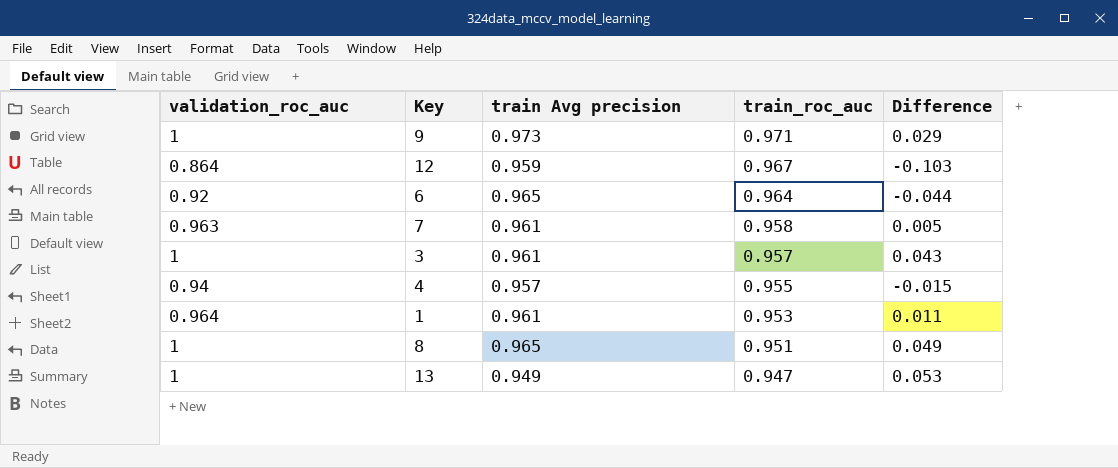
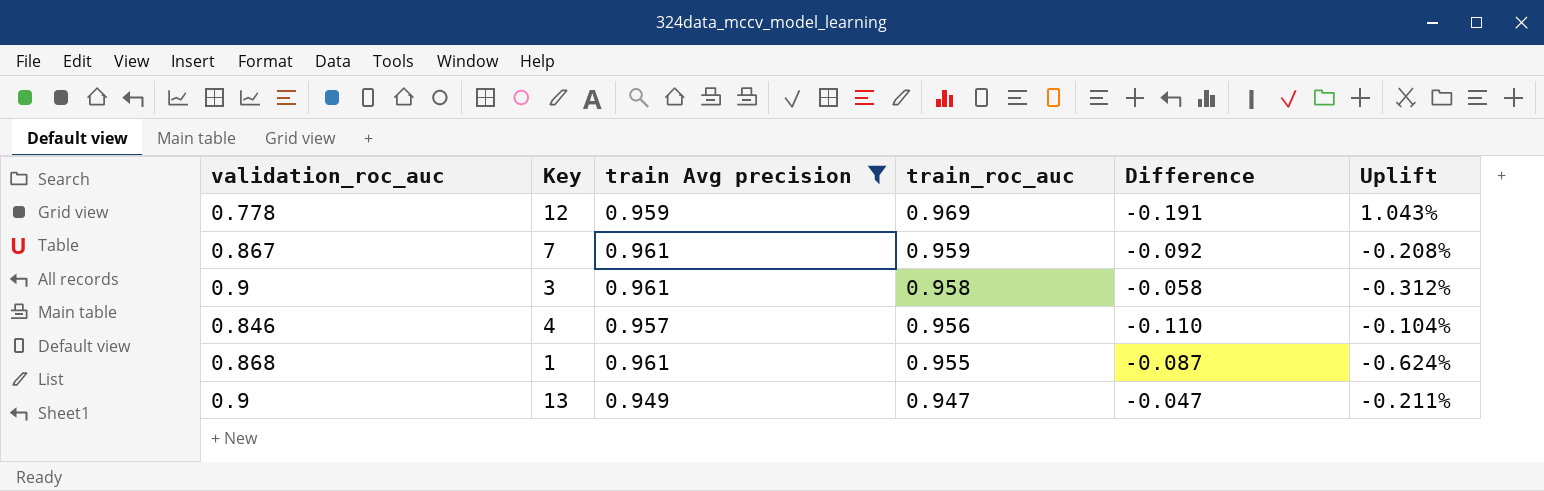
filter: none -> train Avg precision <= 0.961
column Uplift | formula: none -> ([train_roc_auc] - [train Avg precision]) / [train Avg precision]
12 | validation_roc_auc: 0.864 -> 0.778
12 | train_roc_auc: 0.967 -> 0.969
12 | Difference: -0.103 -> -0.191
7 | validation_roc_auc: 0.963 -> 0.867
7 | train_roc_auc: 0.958 -> 0.959
7 | Difference: 0.005 -> -0.092
3 | validation_roc_auc: 1 -> 0.9
3 | train_roc_auc: 0.957 -> 0.958
3 | Difference: 0.043 -> -0.058
4 | validation_roc_auc: 0.94 -> 0.846
4 | train_roc_auc: 0.955 -> 0.956
4 | Difference: -0.015 -> -0.110
1 | validation_roc_auc: 0.964 -> 0.868
1 | train_roc_auc: 0.953 -> 0.955
1 | Difference: 0.011 -> -0.087
13 | validation_roc_auc: 1 -> 0.9
13 | Difference: 0.053 -> -0.047

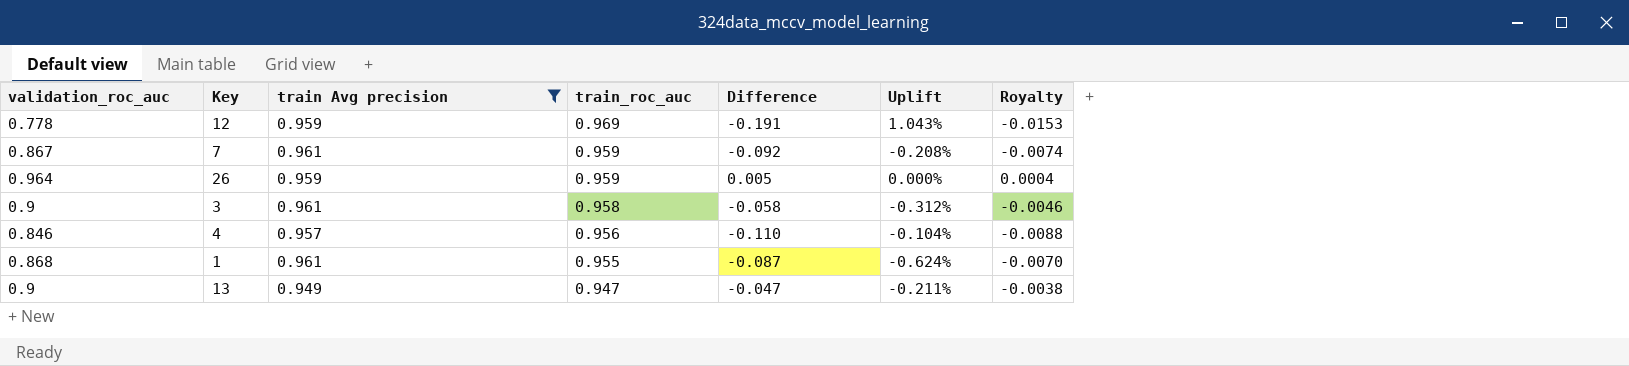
column Royalty | formula: none -> [Difference] * 0.08
row 26: none -> 0.964 | 0.959 | 0.959 | 0.005 | 0.000% | 0.0004

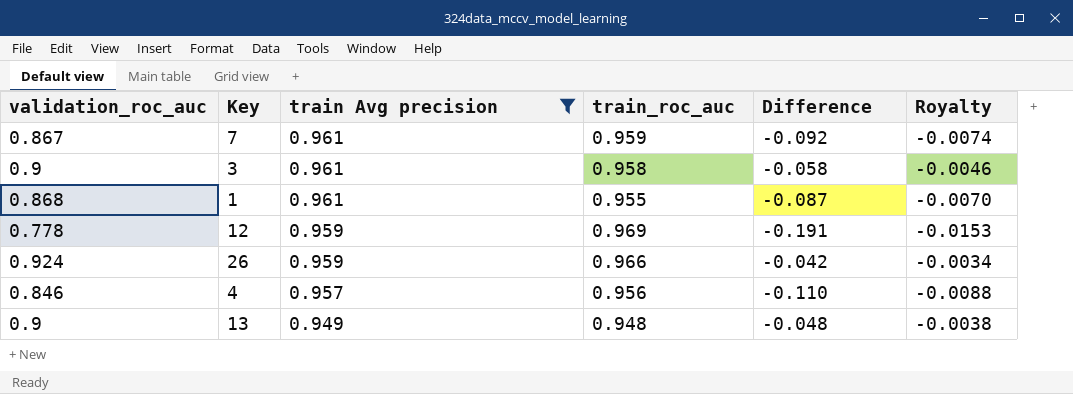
row order: train_roc_auc descending -> train Avg precision descending
column Uplift | formula: ([train_roc_auc] - [train Avg precision]) / [train Avg precision] -> none
26 | validation_roc_auc: 0.964 -> 0.924
26 | train_roc_auc: 0.959 -> 0.966
26 | Difference: 0.005 -> -0.042
26 | Royalty: 0.0004 -> -0.0034
13 | train_roc_auc: 0.947 -> 0.948
13 | Difference: -0.047 -> -0.048

